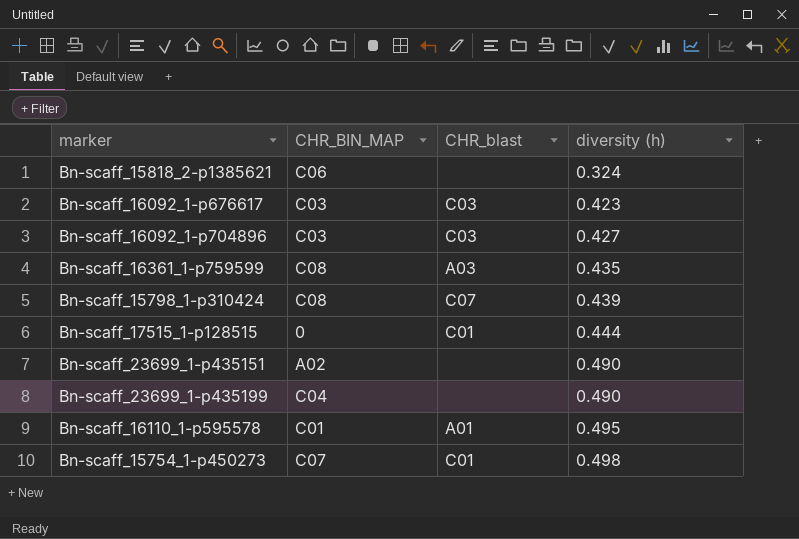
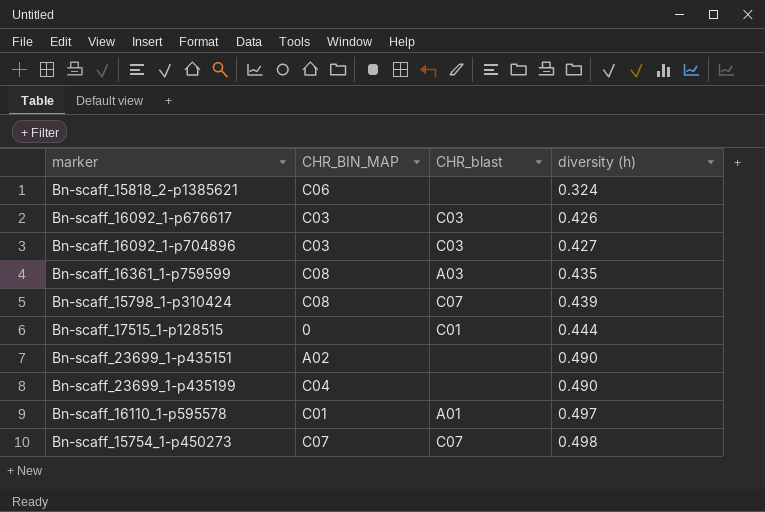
Bn-scaff_16092_1-p676617 | diversity (h): 0.423 -> 0.426
Bn-scaff_16110_1-p595578 | diversity (h): 0.495 -> 0.497
Bn-scaff_15754_1-p450273 | CHR_blast: C01 -> C07

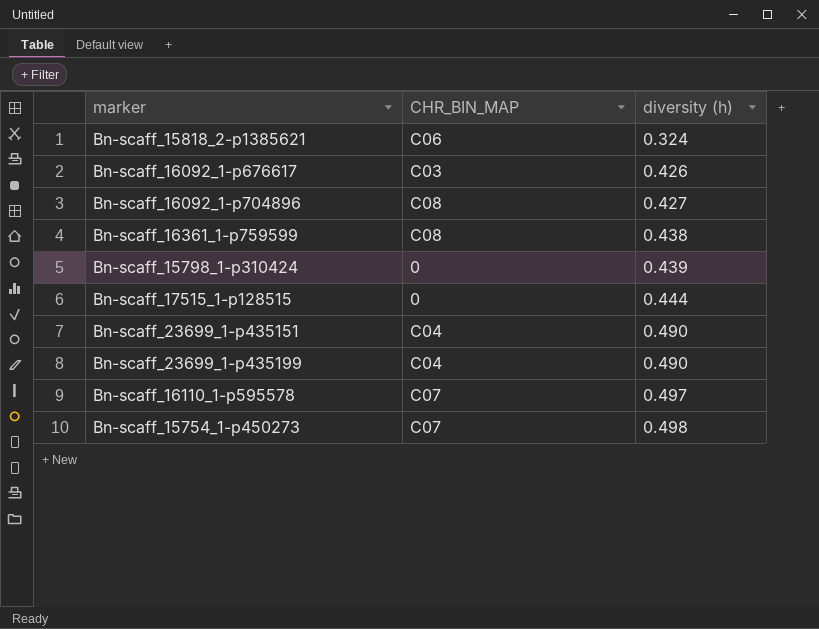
column CHR_blast | position: 3 -> none
Bn-scaff_16092_1-p704896 | CHR_BIN_MAP: C03 -> C08
Bn-scaff_16361_1-p759599 | diversity (h): 0.435 -> 0.438
Bn-scaff_15798_1-p310424 | CHR_BIN_MAP: C08 -> 0
Bn-scaff_23699_1-p435151 | CHR_BIN_MAP: A02 -> C04
Bn-scaff_16110_1-p595578 | CHR_BIN_MAP: C01 -> C07

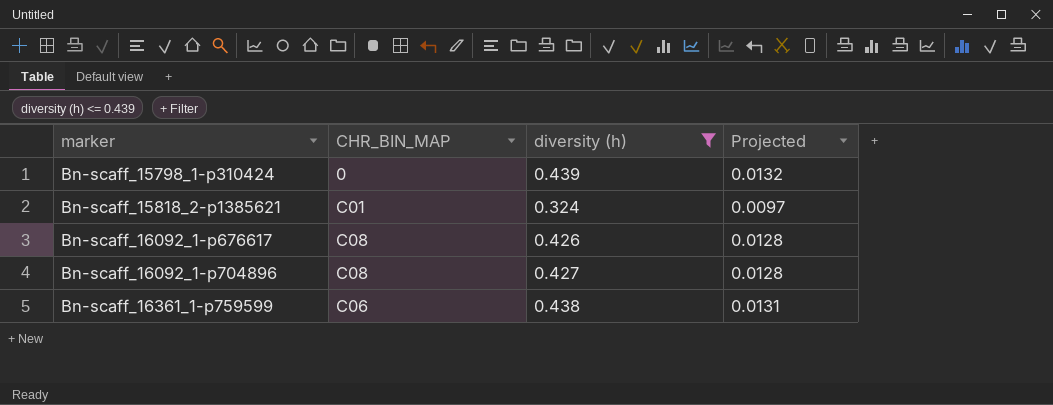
filter: none -> diversity (h) <= 0.439
row order: diversity (h) ascending -> marker ascending
column Projected | formula: none -> [diversity (h)] * 0.03
Bn-scaff_15818_2-p1385621 | CHR_BIN_MAP: C06 -> C01
Bn-scaff_16092_1-p676617 | CHR_BIN_MAP: C03 -> C08
Bn-scaff_16361_1-p759599 | CHR_BIN_MAP: C08 -> C06

